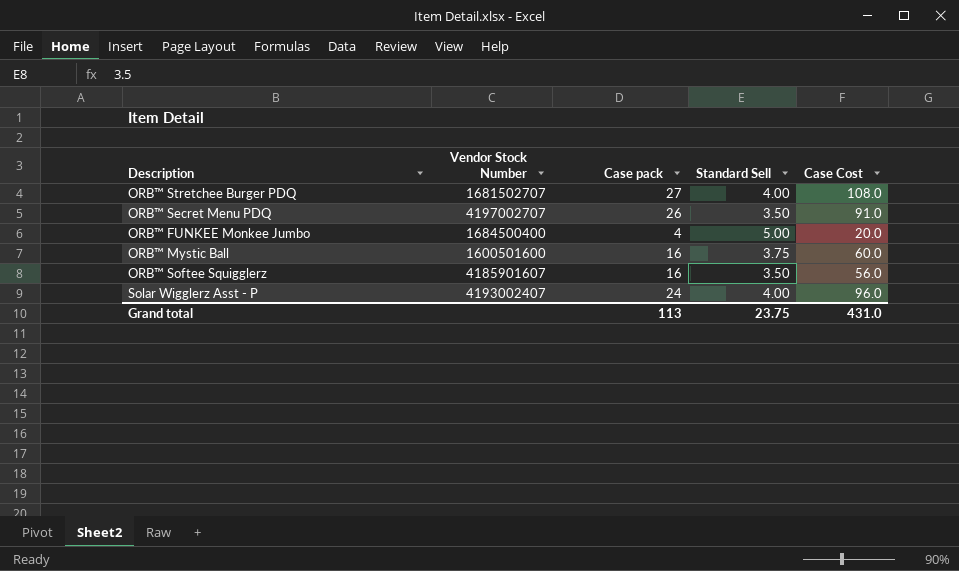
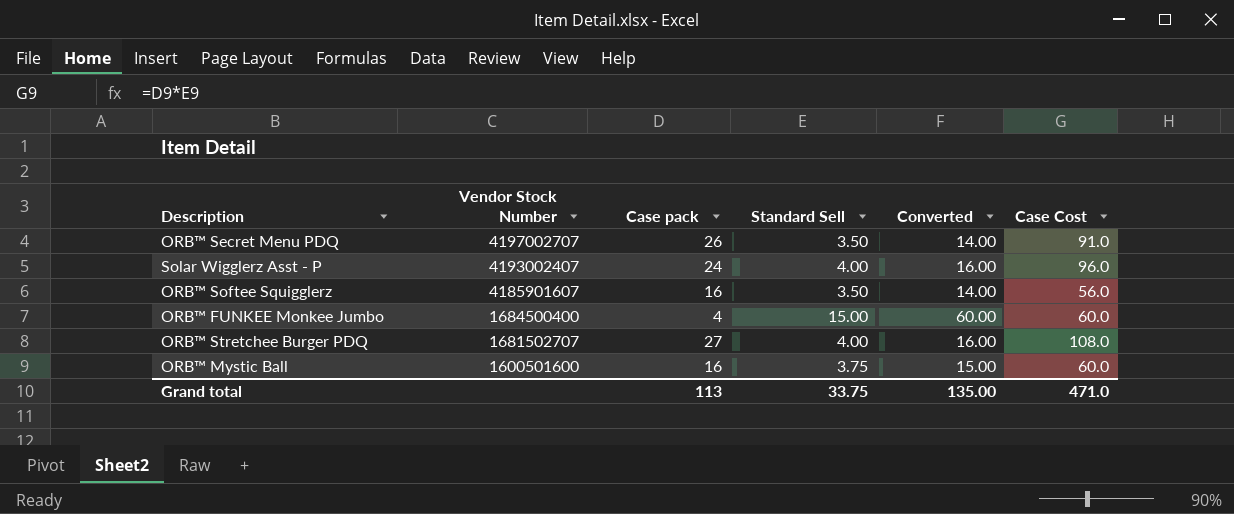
row order: none -> Vendor Stock Number descending
column Converted | formula: none -> [Standard Sell] * 4
ORB™ FUNKEE Monkee Jumbo | Standard Sell: 5.00 -> 15.00
ORB™ FUNKEE Monkee Jumbo | Case Cost: 20.0 -> 60.0
Grand total | Standard Sell: 23.75 -> 33.75
Grand total | Case Cost: 431.0 -> 471.0

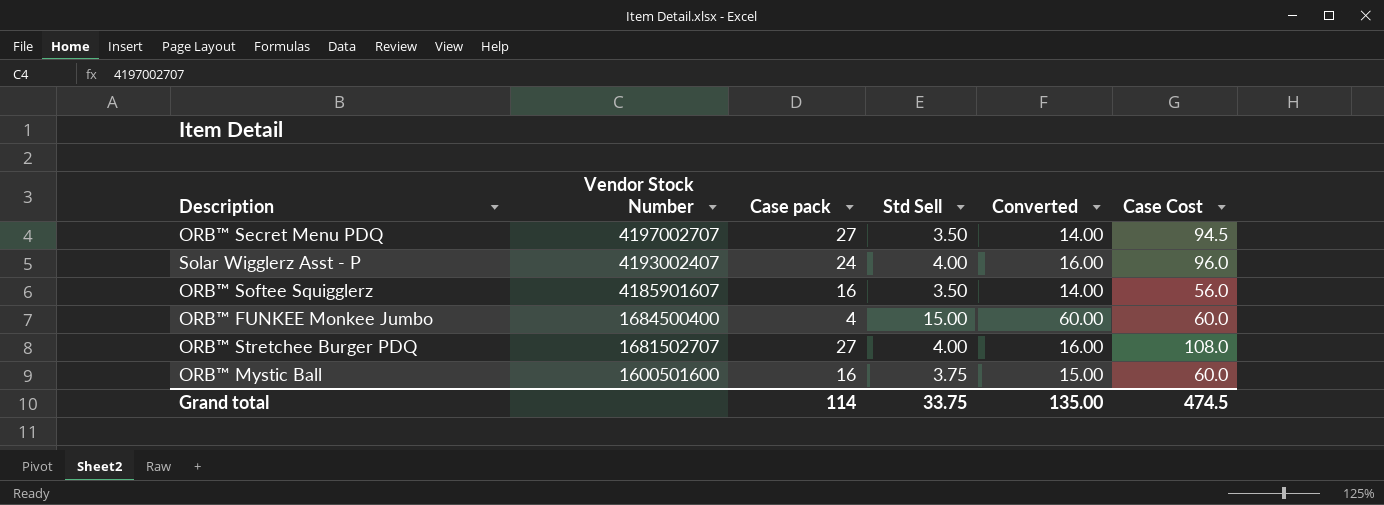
column name: Standard Sell -> Std Sell
ORB™ Secret Menu PDQ | Case pack: 26 -> 27
ORB™ Secret Menu PDQ | Case Cost: 91.0 -> 94.5
Grand total | Case pack: 113 -> 114
Grand total | Case Cost: 471.0 -> 474.5

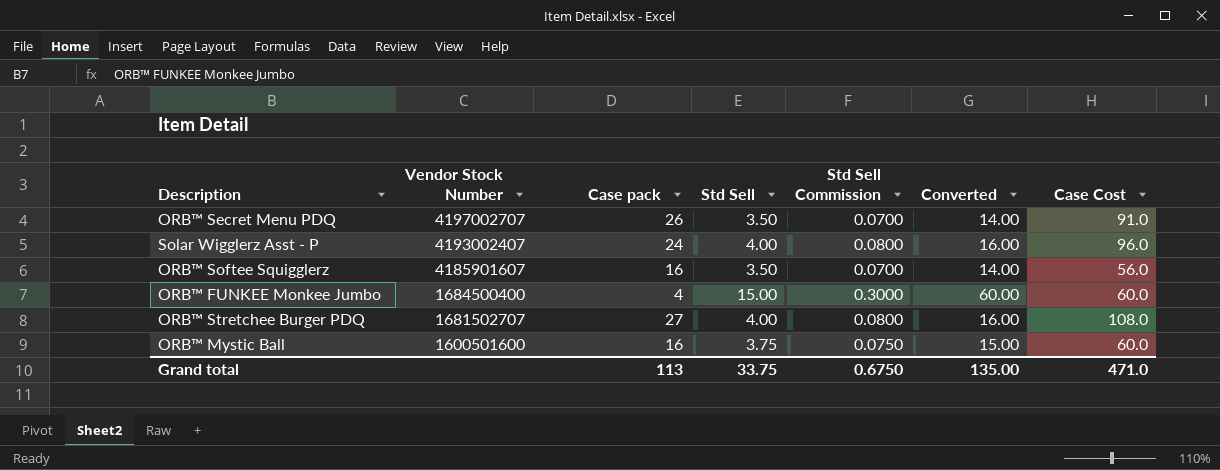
column Std Sell Commission | formula: none -> [Std Sell] * 0.02
ORB™ Secret Menu PDQ | Case pack: 27 -> 26
ORB™ Secret Menu PDQ | Case Cost: 94.5 -> 91.0
Grand total | Case pack: 114 -> 113
Grand total | Case Cost: 474.5 -> 471.0

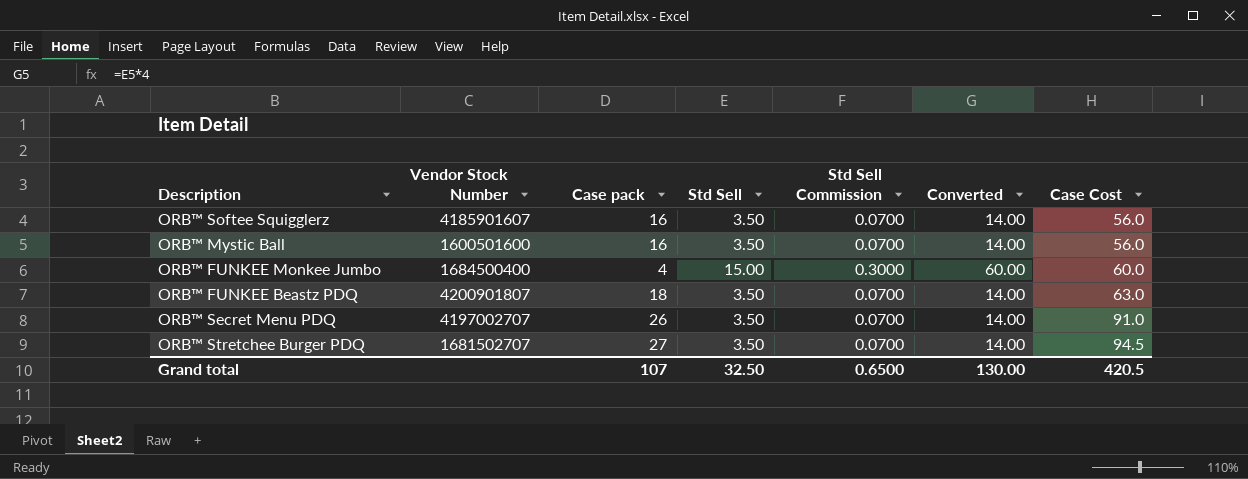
row order: Vendor Stock Number descending -> Case Cost ascending
row Solar Wigglerz Asst - P: 4193002407 | 24 | 4.00 | 0.0800 | 16.00 | 96.0 -> none
ORB™ Mystic Ball | Std Sell: 3.75 -> 3.50
ORB™ Mystic Ball | Std Sell Commission: 0.0750 -> 0.0700
ORB™ Mystic Ball | Converted: 15.00 -> 14.00
ORB™ Mystic Ball | Case Cost: 60.0 -> 56.0
row ORB™ FUNKEE Beastz PDQ: none -> 4200901807 | 18 | 3.50 | 0.0700 | 14.00 | 63.0
ORB™ Stretchee Burger PDQ | Std Sell: 4.00 -> 3.50
ORB™ Stretchee Burger PDQ | Std Sell Commission: 0.0800 -> 0.0700
ORB™ Stretchee Burger PDQ | Converted: 16.00 -> 14.00
ORB™ Stretchee Burger PDQ | Case Cost: 108.0 -> 94.5
Grand total | Case pack: 113 -> 107
Grand total | Std Sell: 33.75 -> 32.50
Grand total | Std Sell Commission: 0.6750 -> 0.6500
Grand total | Converted: 135.00 -> 130.00
Grand total | Case Cost: 471.0 -> 420.5

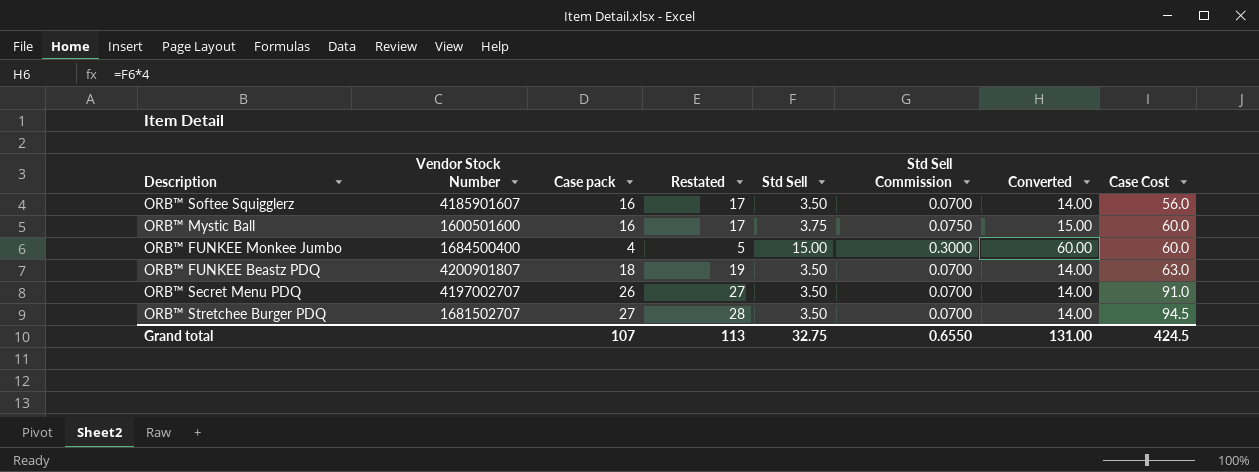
column Restated | formula: none -> [Case pack] + 1
ORB™ Mystic Ball | Std Sell: 3.50 -> 3.75
ORB™ Mystic Ball | Std Sell Commission: 0.0700 -> 0.0750
ORB™ Mystic Ball | Converted: 14.00 -> 15.00
ORB™ Mystic Ball | Case Cost: 56.0 -> 60.0
Grand total | Std Sell: 32.50 -> 32.75
Grand total | Std Sell Commission: 0.6500 -> 0.6550
Grand total | Converted: 130.00 -> 131.00
Grand total | Case Cost: 420.5 -> 424.5

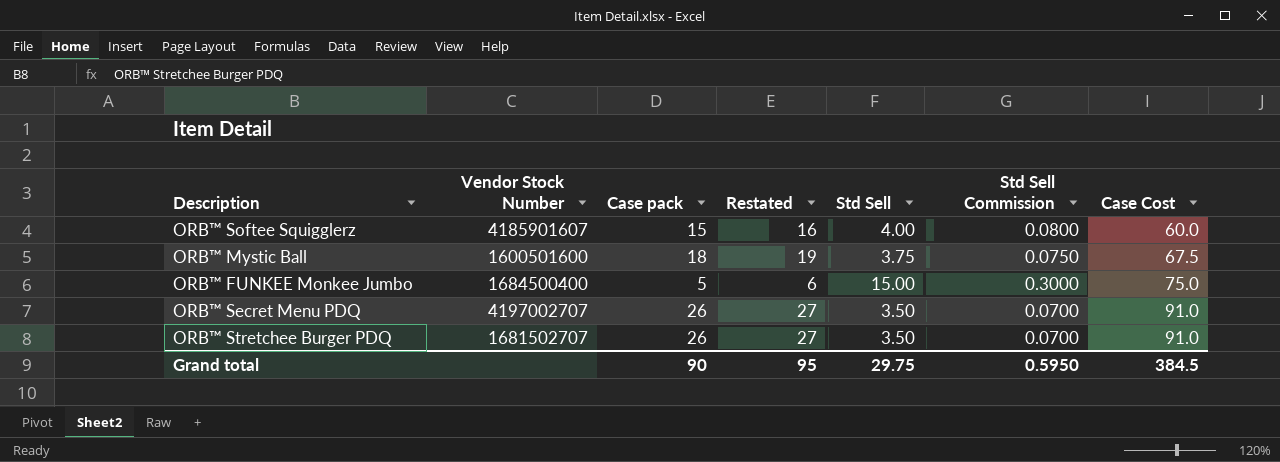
column Converted | formula: [Std Sell] * 4 -> none
row ORB™ FUNKEE Beastz PDQ: 4200901807 | 18 | 19 | 3.50 | 0.0700 | 14.00 | 63.0 -> none
ORB™ Softee Squigglerz | Case pack: 16 -> 15
ORB™ Softee Squigglerz | Restated: 17 -> 16
ORB™ Softee Squigglerz | Std Sell: 3.50 -> 4.00
ORB™ Softee Squigglerz | Std Sell Commission: 0.0700 -> 0.0800
ORB™ Softee Squigglerz | Case Cost: 56.0 -> 60.0
ORB™ Mystic Ball | Case pack: 16 -> 18
ORB™ Mystic Ball | Restated: 17 -> 19
ORB™ Mystic Ball | Case Cost: 60.0 -> 67.5
ORB™ FUNKEE Monkee Jumbo | Case pack: 4 -> 5
ORB™ FUNKEE Monkee Jumbo | Restated: 5 -> 6
ORB™ FUNKEE Monkee Jumbo | Case Cost: 60.0 -> 75.0
ORB™ Stretchee Burger PDQ | Case pack: 27 -> 26
ORB™ Stretchee Burger PDQ | Restated: 28 -> 27
ORB™ Stretchee Burger PDQ | Case Cost: 94.5 -> 91.0
Grand total | Case pack: 107 -> 90
Grand total | Restated: 113 -> 95
Grand total | Std Sell: 32.75 -> 29.75
Grand total | Std Sell Commission: 0.6550 -> 0.5950
Grand total | Case Cost: 424.5 -> 384.5

